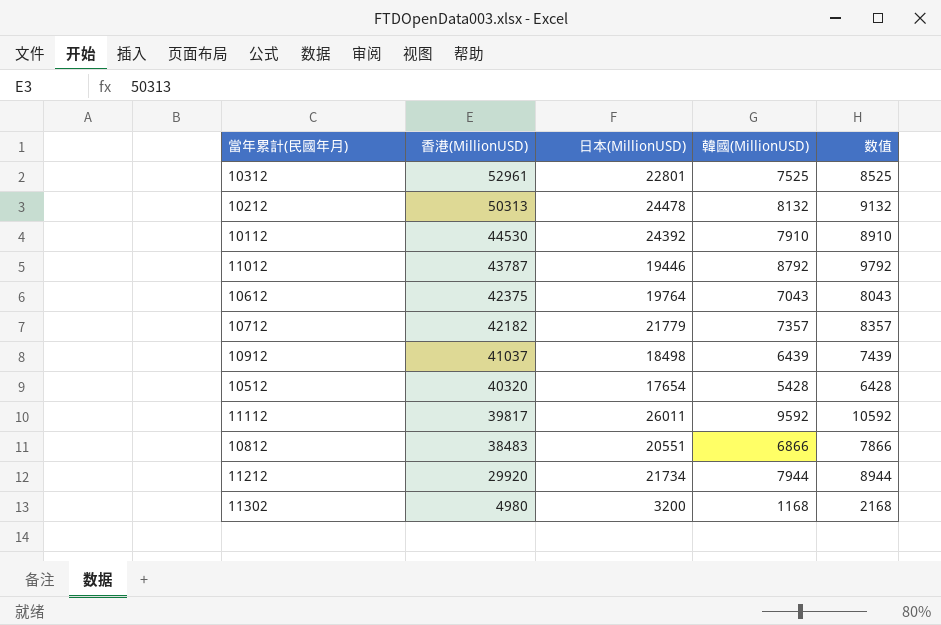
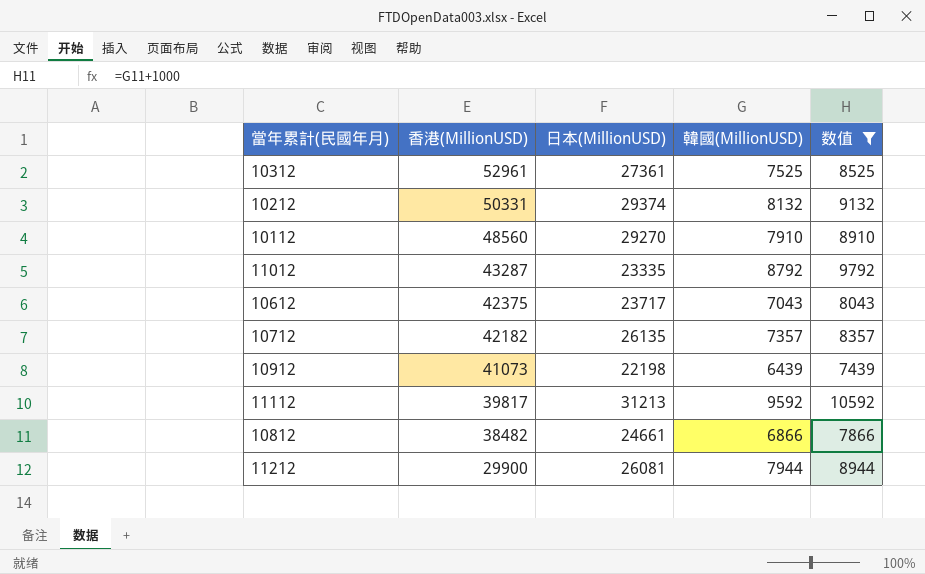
filter: none -> 数值 >= 7439
10312 | 日本(MillionUSD): 22801 -> 27361
10212 | 香港(MillionUSD): 50313 -> 50331
10212 | 日本(MillionUSD): 24478 -> 29374
10112 | 香港(MillionUSD): 44530 -> 48560
10112 | 日本(MillionUSD): 24392 -> 29270
11012 | 香港(MillionUSD): 43787 -> 43287
11012 | 日本(MillionUSD): 19446 -> 23335
10612 | 日本(MillionUSD): 19764 -> 23717
10712 | 日本(MillionUSD): 21779 -> 26135
10912 | 香港(MillionUSD): 41037 -> 41073
10912 | 日本(MillionUSD): 18498 -> 22198
11112 | 日本(MillionUSD): 26011 -> 31213
10812 | 香港(MillionUSD): 38483 -> 38482
10812 | 日本(MillionUSD): 20551 -> 24661
11212 | 香港(MillionUSD): 29920 -> 29900
11212 | 日本(MillionUSD): 21734 -> 26081

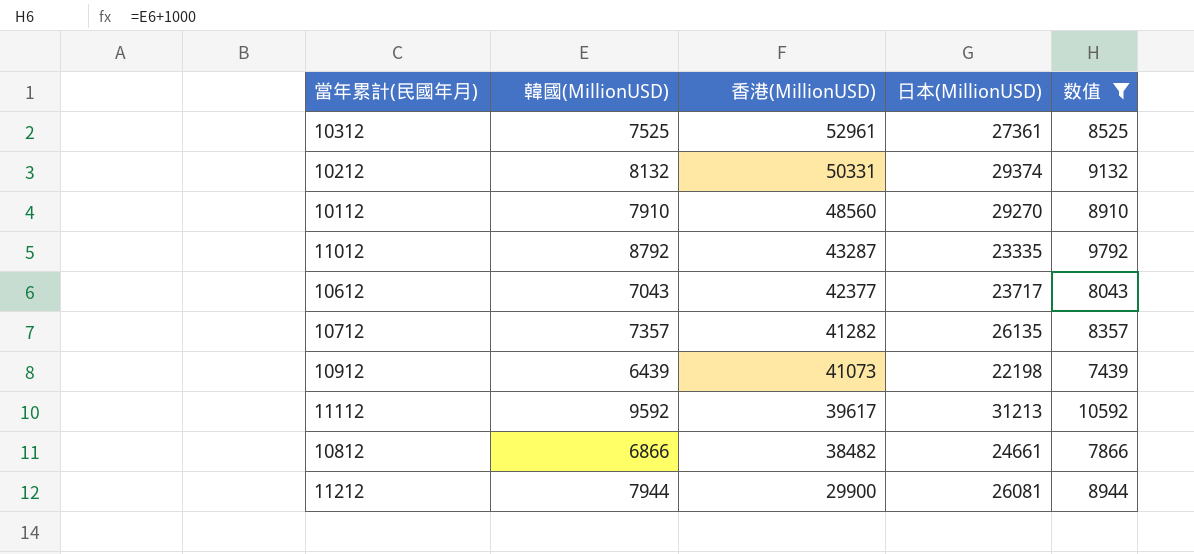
column 韓國(MillionUSD) | position: 4 -> 2
10612 | 香港(MillionUSD): 42375 -> 42377
10712 | 香港(MillionUSD): 42182 -> 41282
11112 | 香港(MillionUSD): 39817 -> 39617

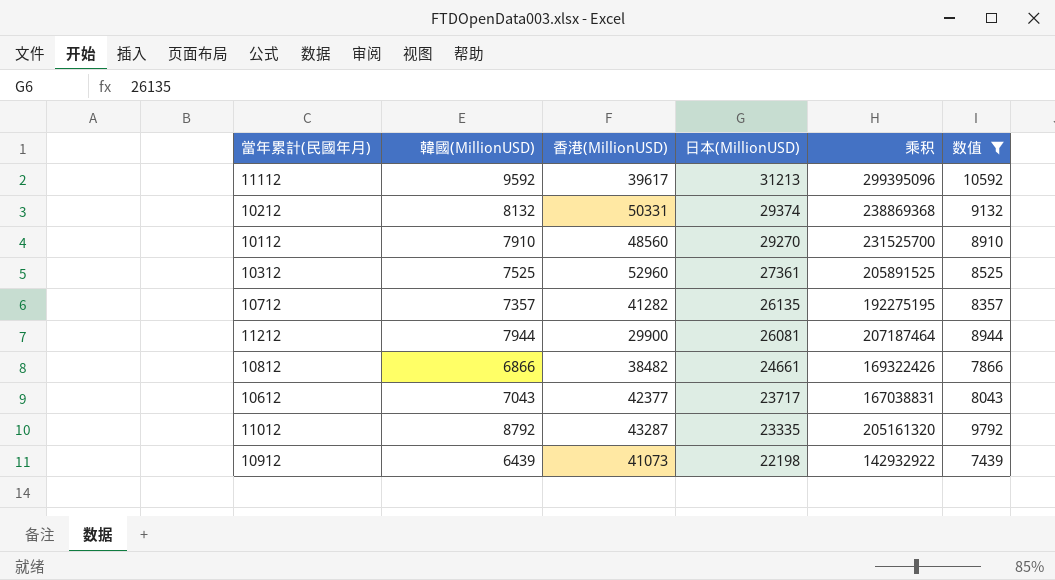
row order: 香港(MillionUSD) descending -> 日本(MillionUSD) descending
column 乘积 | formula: none -> [韓國(MillionUSD)] * [日本(MillionUSD)]
10312 | 香港(MillionUSD): 52961 -> 52960

